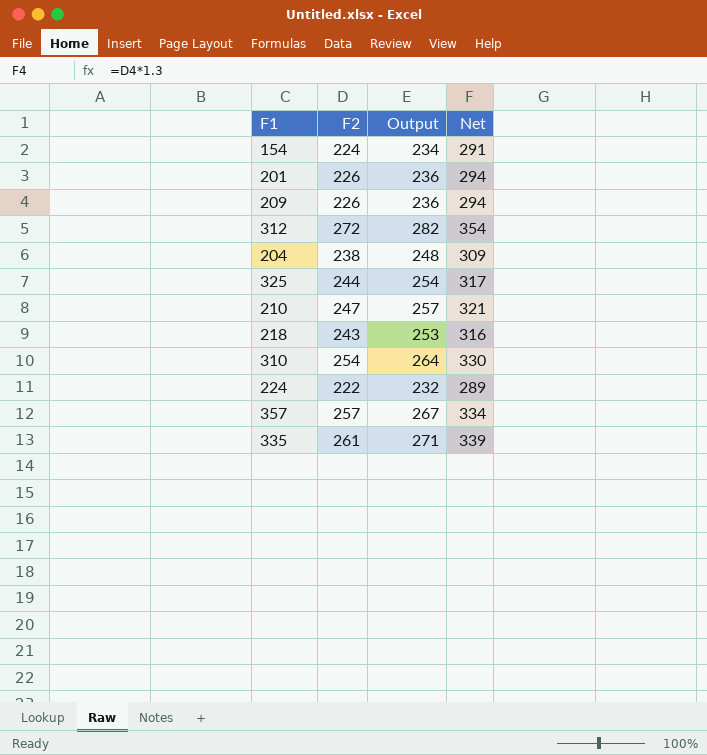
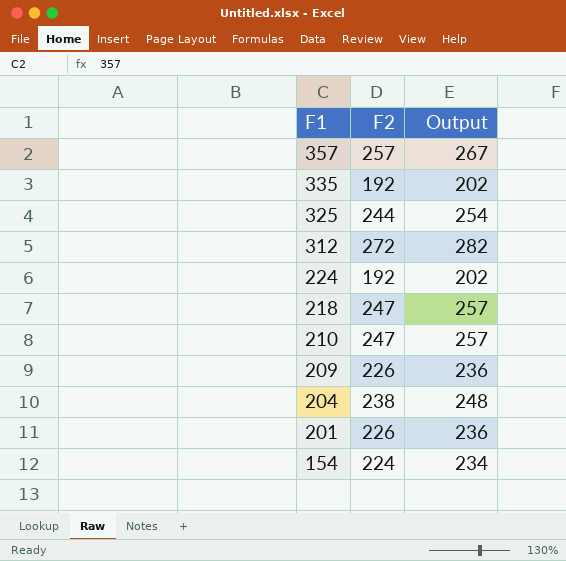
row order: none -> F1 descending
column Net | formula: [F2] * 1.3 -> none
row 310: 254 | 264 | 330 -> none
335 | F2: 261 -> 192
335 | Output: 271 -> 202
224 | F2: 222 -> 192
224 | Output: 232 -> 202
218 | F2: 243 -> 247
218 | Output: 253 -> 257

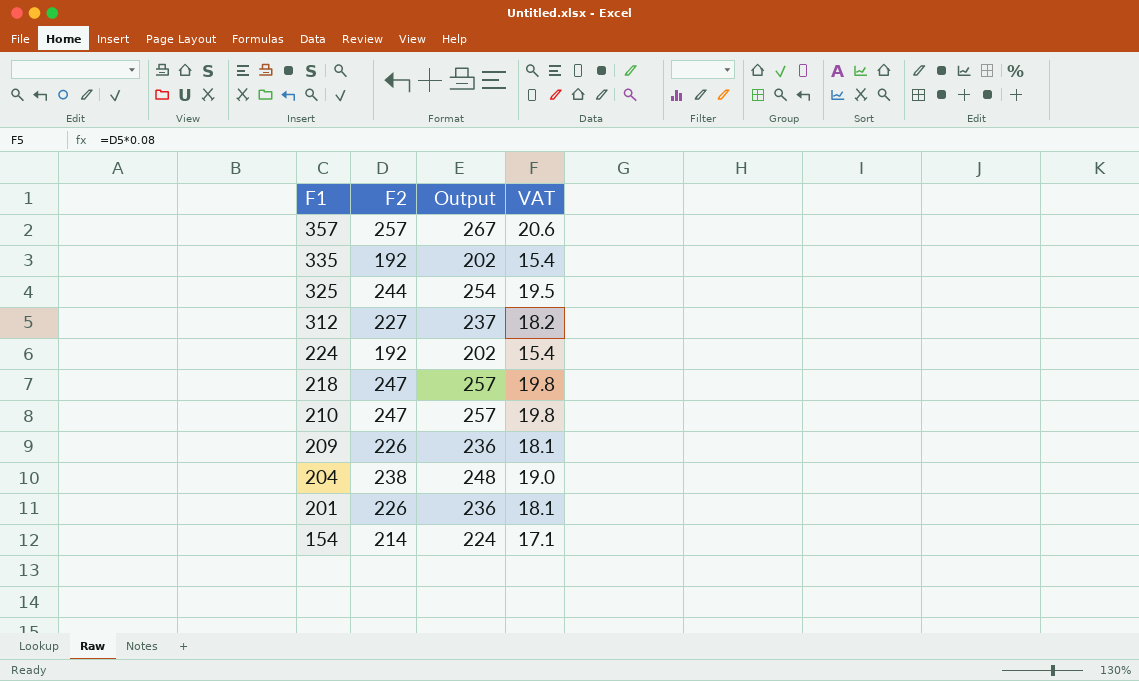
column VAT | formula: none -> [F2] * 0.08
312 | F2: 272 -> 227
312 | Output: 282 -> 237
154 | F2: 224 -> 214
154 | Output: 234 -> 224

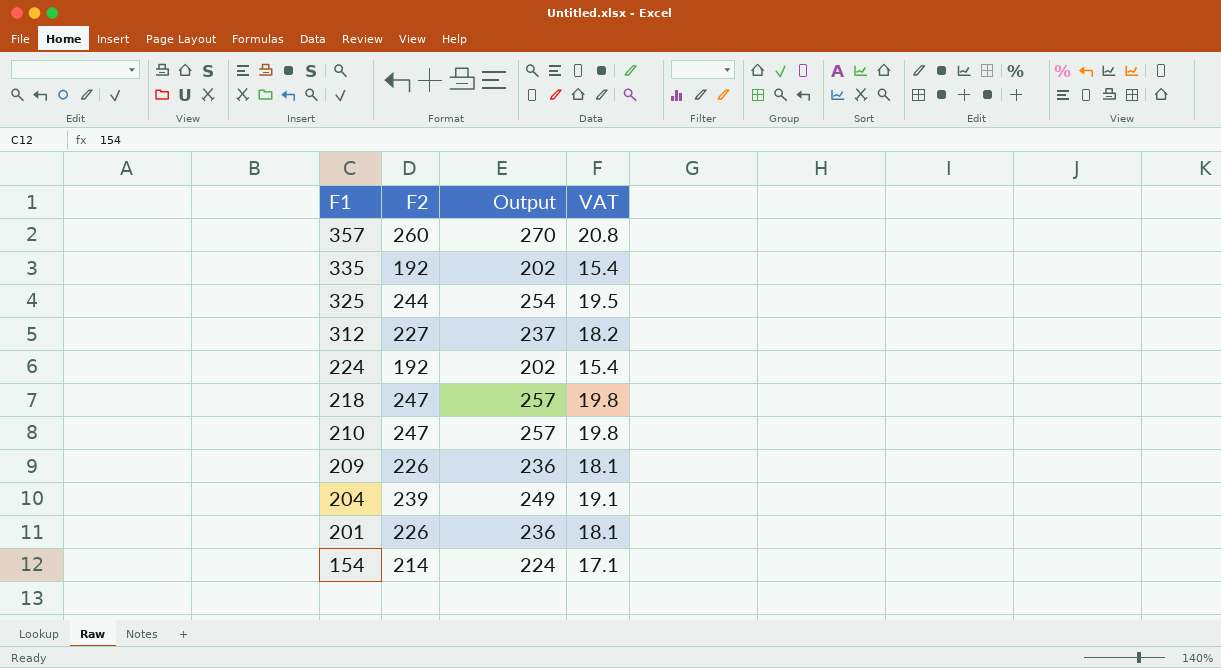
357 | F2: 257 -> 260
357 | Output: 267 -> 270
357 | VAT: 20.6 -> 20.8
204 | F2: 238 -> 239
204 | Output: 248 -> 249
204 | VAT: 19.0 -> 19.1

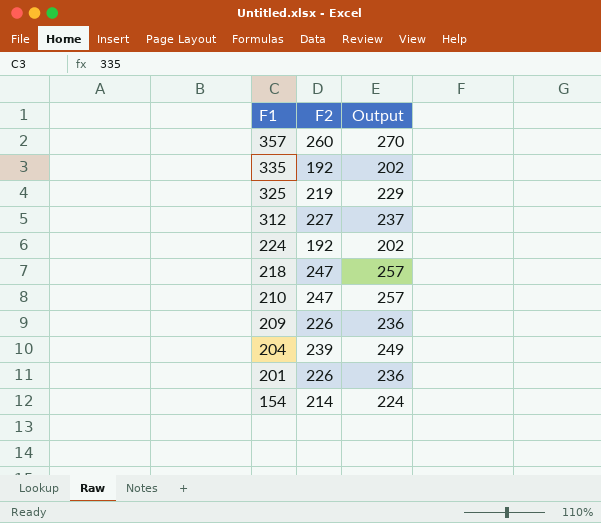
column VAT | formula: [F2] * 0.08 -> none
325 | F2: 244 -> 219
325 | Output: 254 -> 229

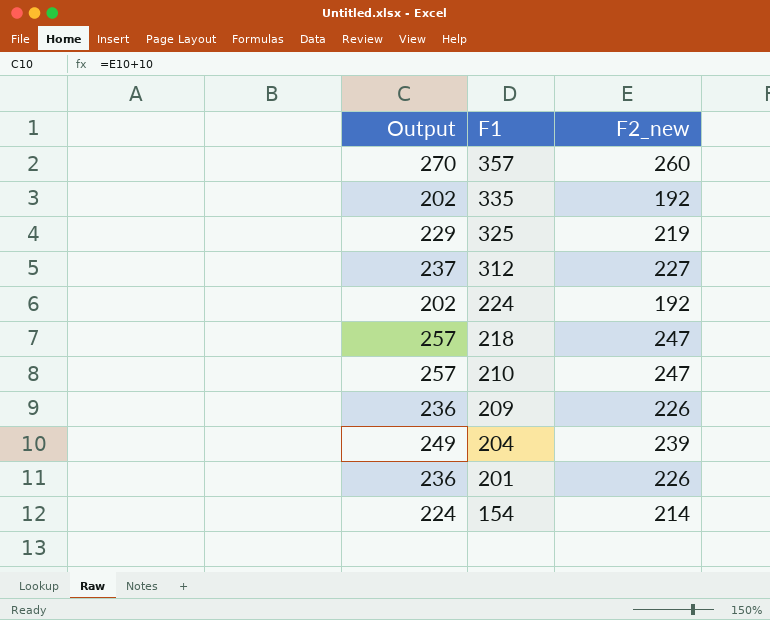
column Output | position: 3 -> 1
column name: F2 -> F2_new

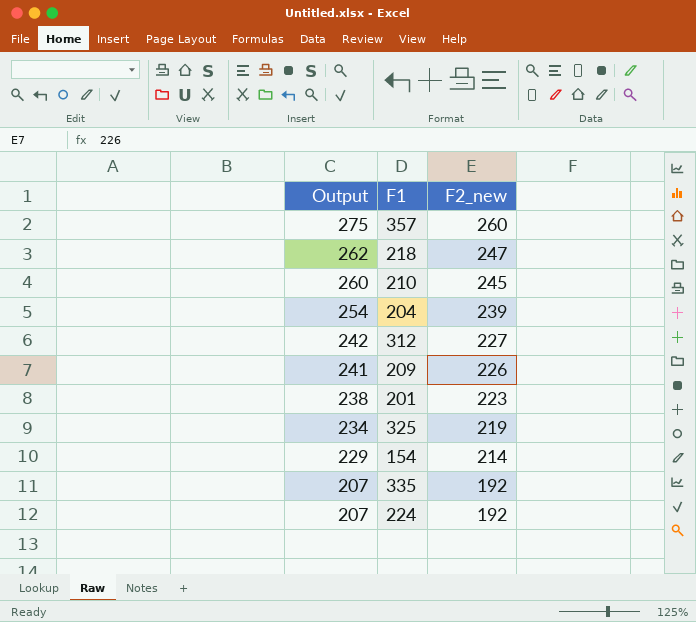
row order: F1 descending -> Output descending
column Output | formula: [F2_new] + 10 -> [F2_new] + 15
210 | F2_new: 247 -> 245
201 | F2_new: 226 -> 223

